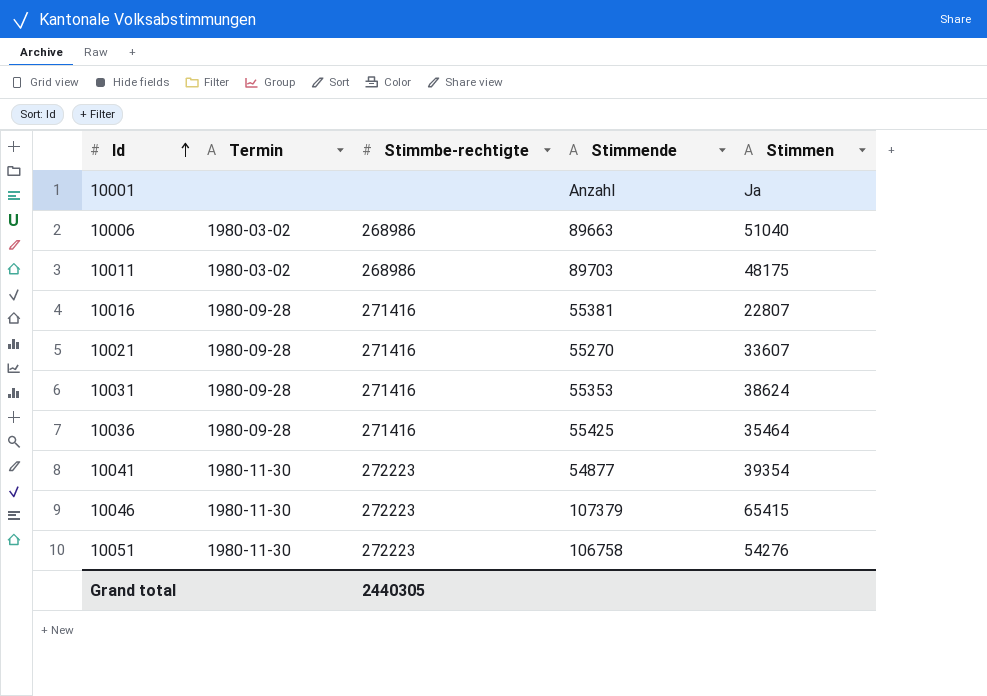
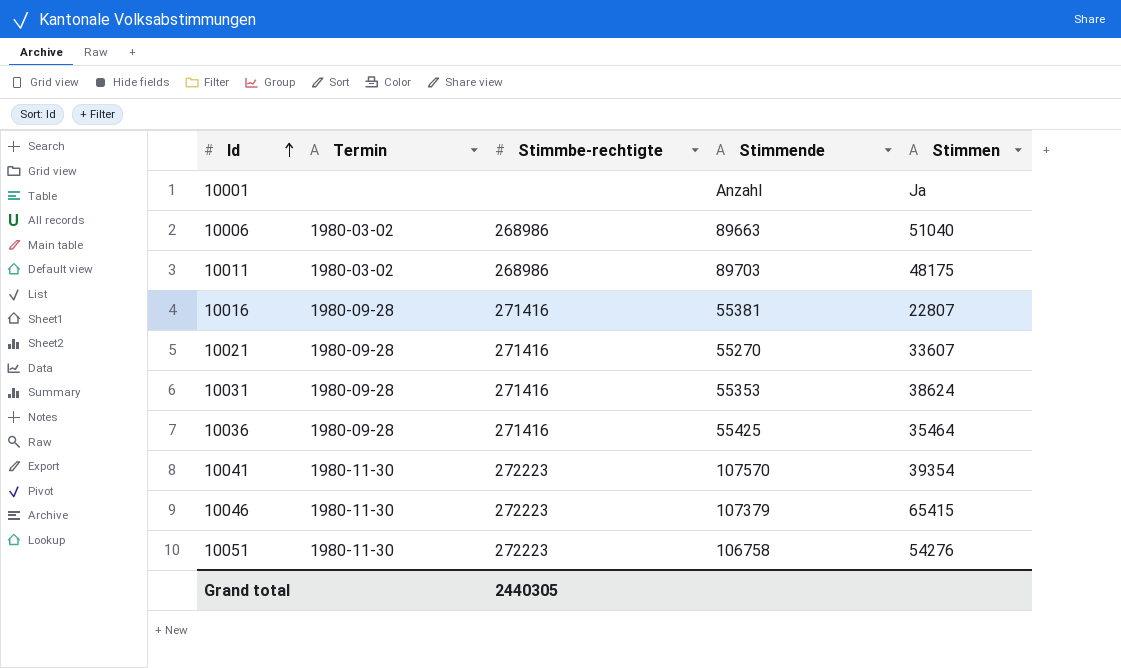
10041 | Stimmende: 54877 -> 107570

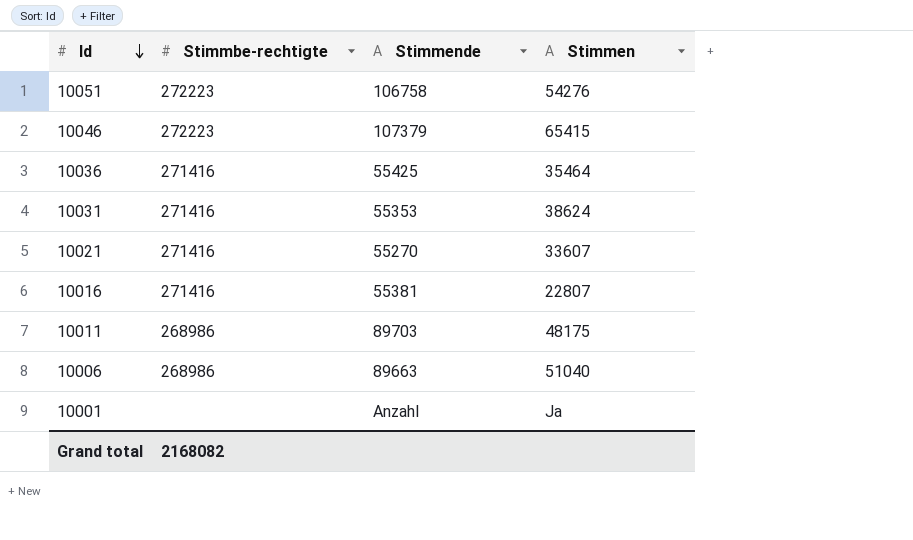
row order: Id ascending -> Id descending
column Termin | position: 2 -> none
row 10041: 1980-11-30 | 272223 | 107570 | 39354 -> none
Grand total | Stimmbe-rechtigte: 2440305 -> 2168082

